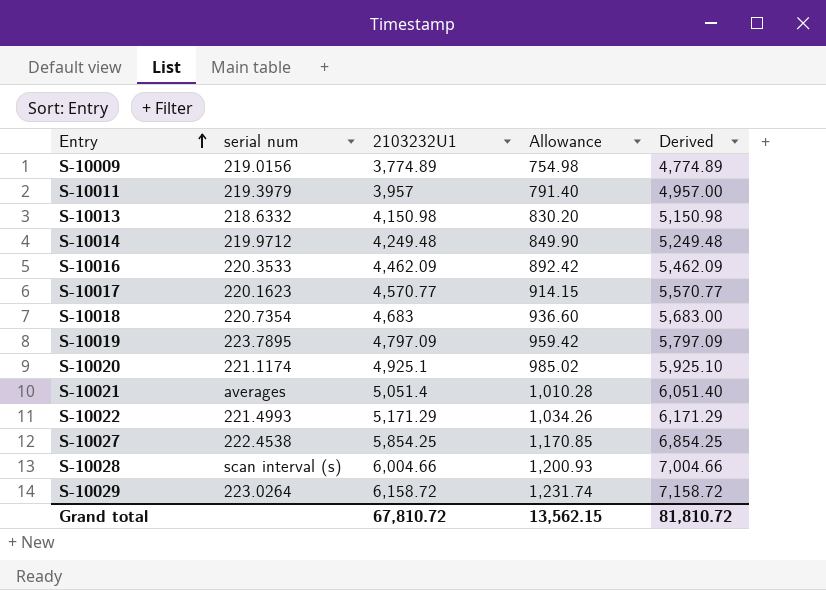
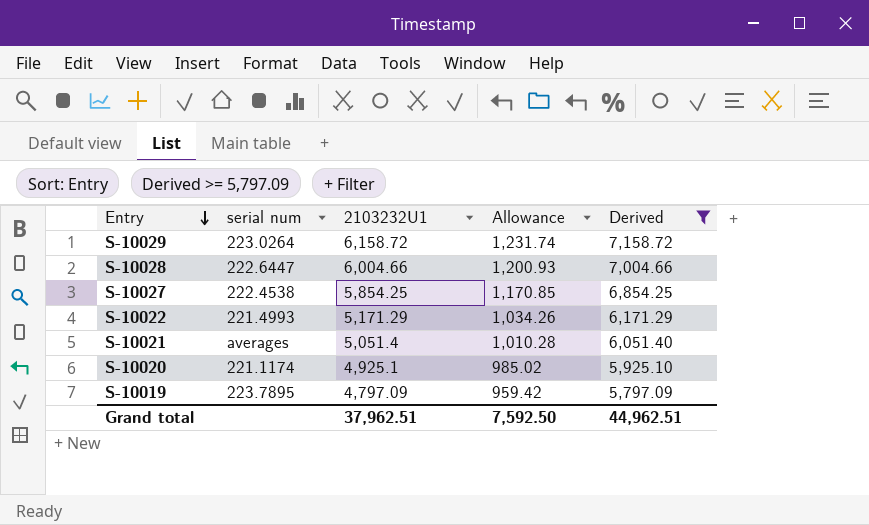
filter: none -> Derived >= 5,797.09
row order: Entry ascending -> Entry descending
S-10028 | serial num: scan interval (s) -> 222.6447
Grand total | 2103232U1: 67,810.72 -> 37,962.51
Grand total | Allowance: 13,562.15 -> 7,592.50
Grand total | Derived: 81,810.72 -> 44,962.51

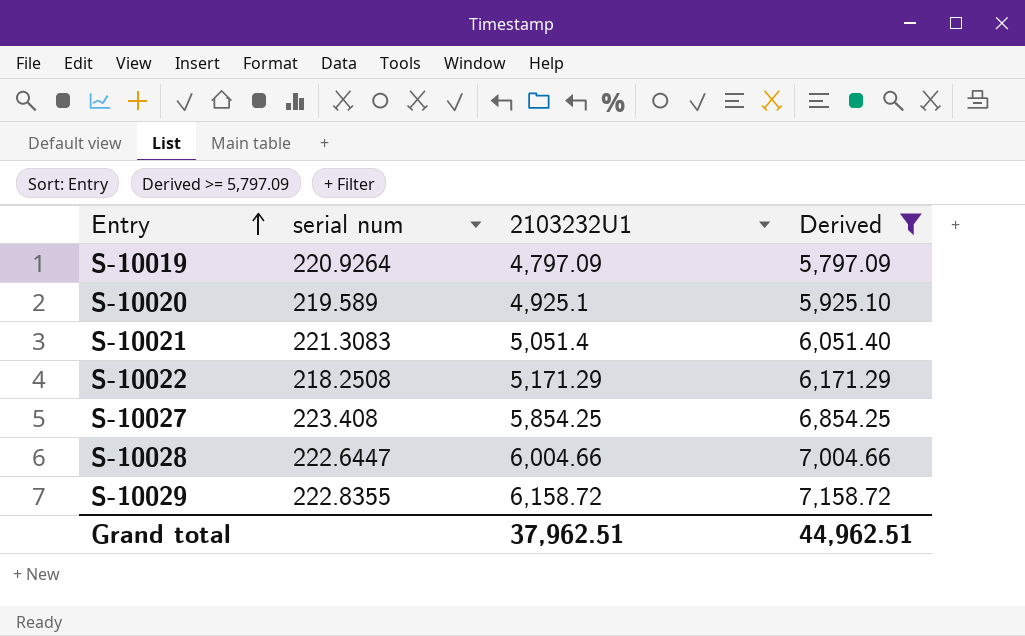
row order: Entry descending -> Entry ascending
column Allowance | formula: [2103232U1] * 0.2 -> none
S-10019 | serial num: 223.7895 -> 220.9264
S-10020 | serial num: 221.1174 -> 219.589
S-10021 | serial num: averages -> 221.3083
S-10022 | serial num: 221.4993 -> 218.2508
S-10027 | serial num: 222.4538 -> 223.408
S-10029 | serial num: 223.0264 -> 222.8355

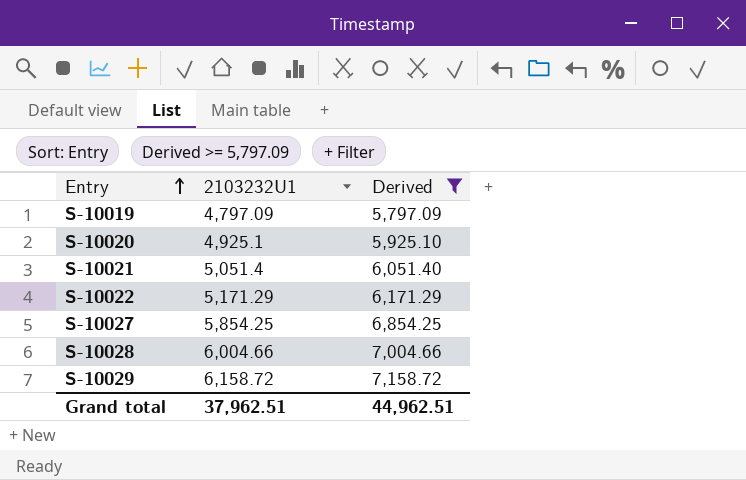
column serial num | position: 2 -> none

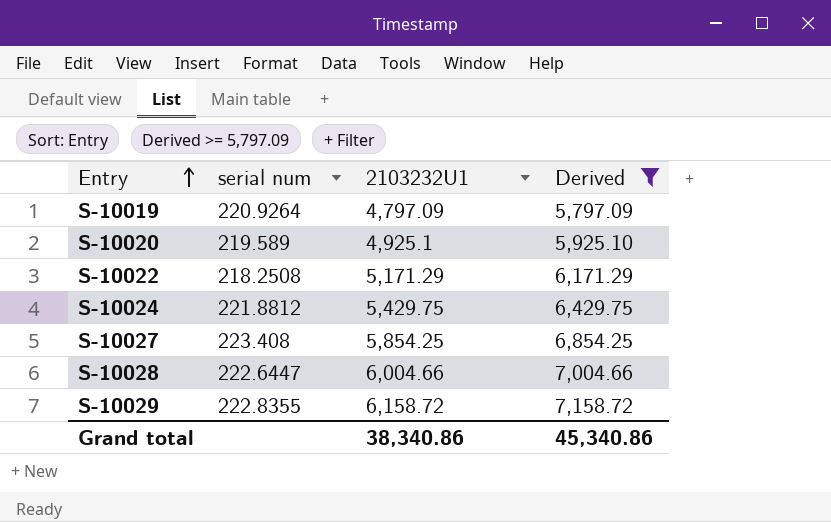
column serial num | position: none -> 2
row S-10021: 5,051.4 | 6,051.40 -> none
row S-10024: none -> 221.8812 | 5,429.75 | 6,429.75
Grand total | 2103232U1: 37,962.51 -> 38,340.86
Grand total | Derived: 44,962.51 -> 45,340.86

